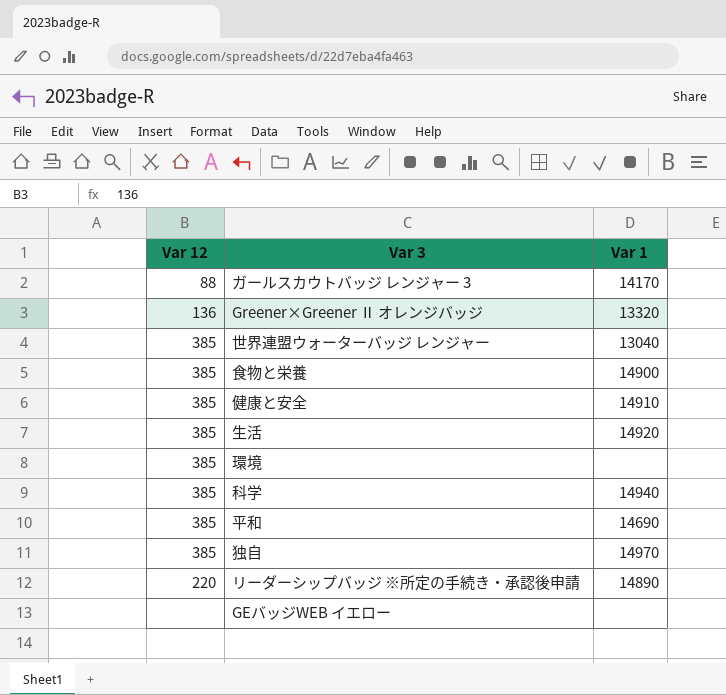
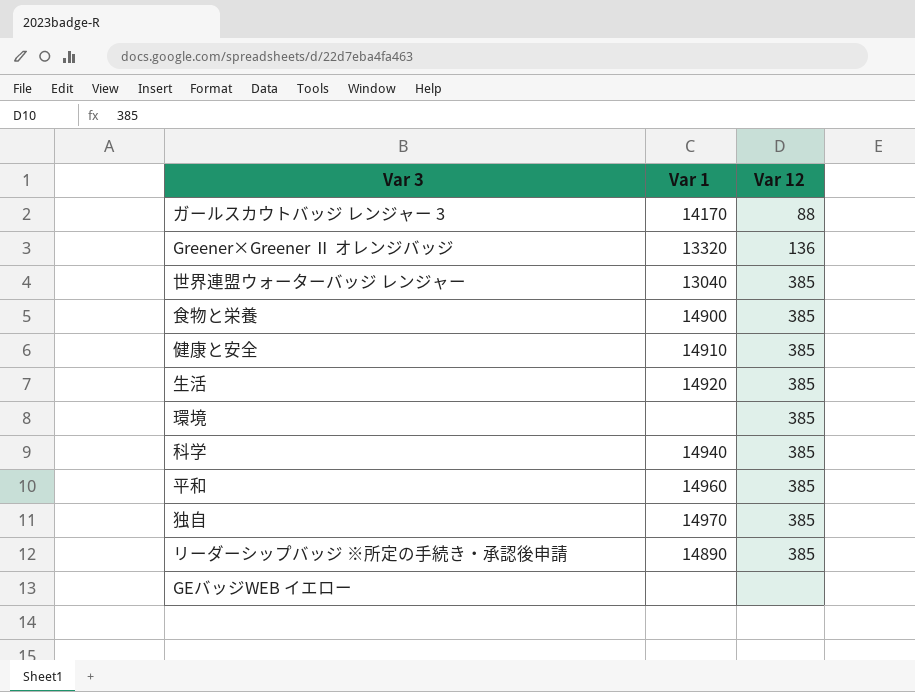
column Var 12 | position: 1 -> 3
平和 | Var 1: 14690 -> 14960
リーダーシップバッジ ※所定の手続き・承認後申請 | Var 12: 220 -> 385

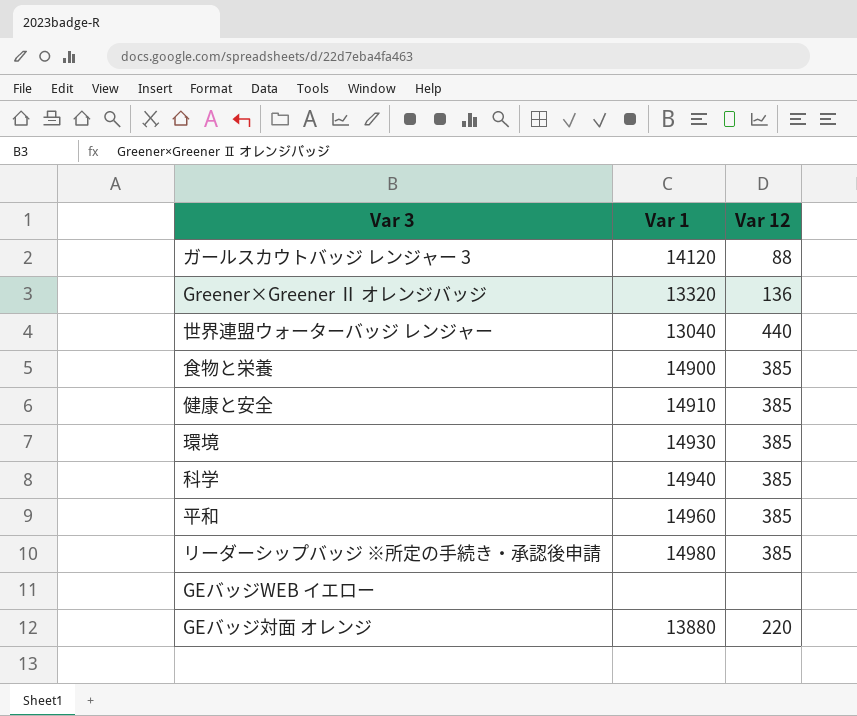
row 生活: 14920 | 385 -> none
row 独自: 14970 | 385 -> none
ガールスカウトバッジ レンジャー 3 | Var 1: 14170 -> 14120
世界連盟ウォーターバッジ レンジャー | Var 12: 385 -> 440
環境 | Var 1: none -> 14930
リーダーシップバッジ ※所定の手続き・承認後申請 | Var 1: 14890 -> 14980
row GEバッジ対面 オレンジ: none -> 13880 | 220

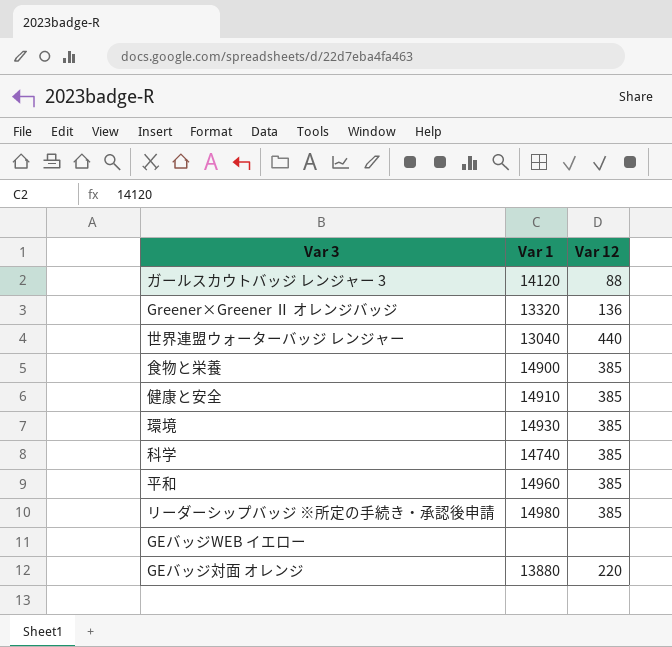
科学 | Var 1: 14940 -> 14740

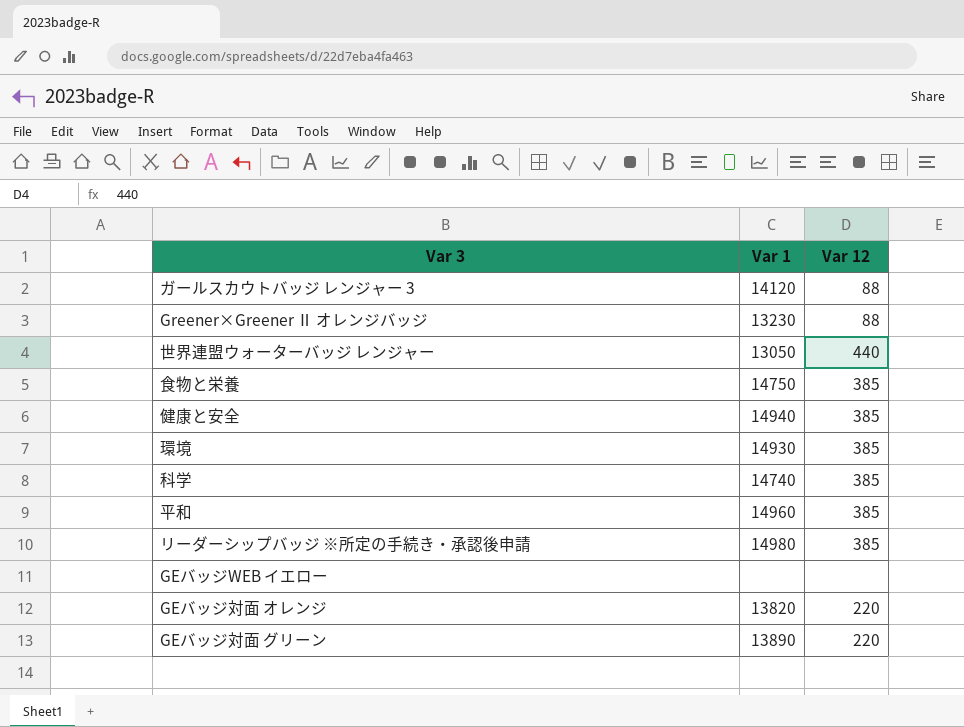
Greener×Greener Ⅱ オレンジバッジ | Var 1: 13320 -> 13230
Greener×Greener Ⅱ オレンジバッジ | Var 12: 136 -> 88
世界連盟ウォーターバッジ レンジャー | Var 1: 13040 -> 13050
食物と栄養 | Var 1: 14900 -> 14750
健康と安全 | Var 1: 14910 -> 14940
GEバッジ対面 オレンジ | Var 1: 13880 -> 13820
row GEバッジ対面 グリーン: none -> 13890 | 220

